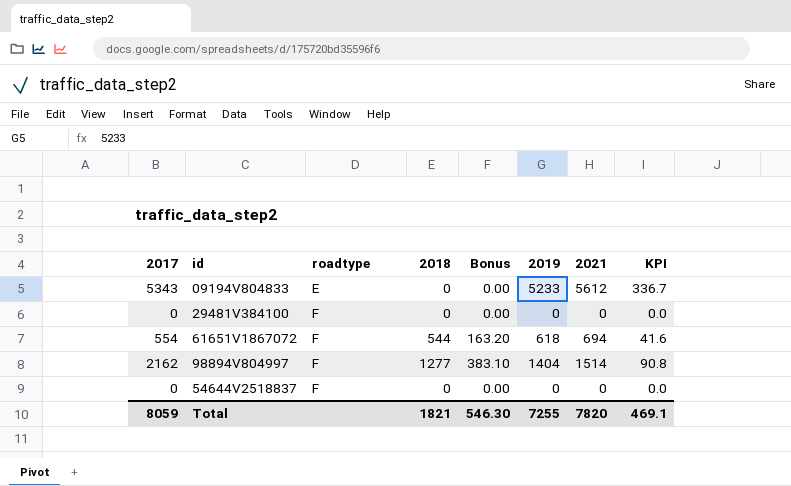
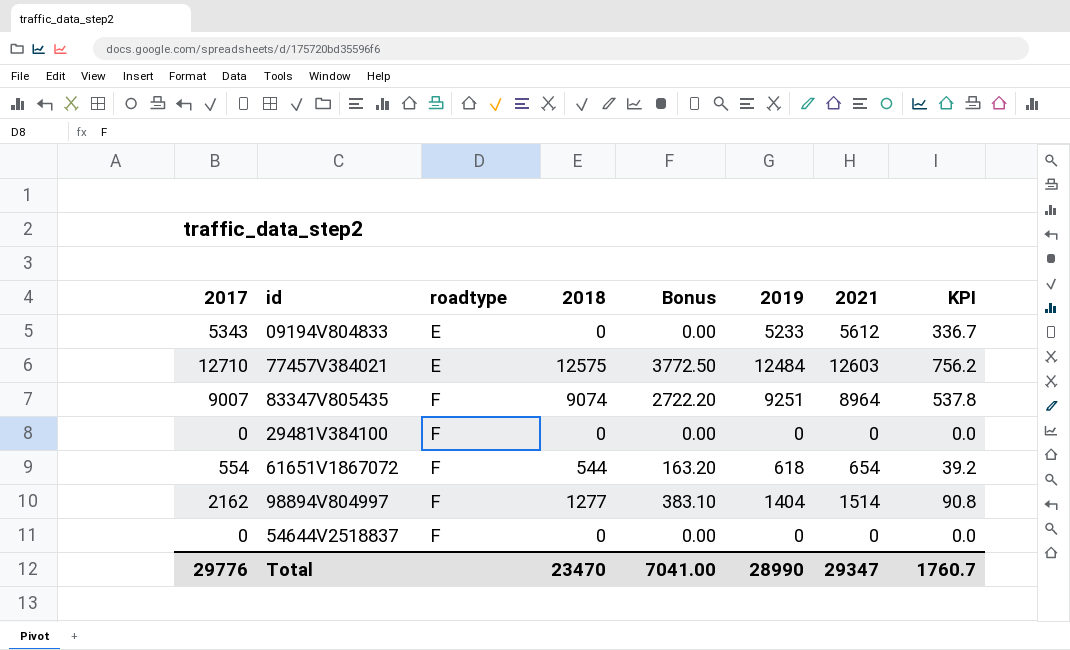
row 77457V384021: none -> 12710 | E | 12575 | 3772.50 | 12484 | 12603 | 756.2
row 83347V805435: none -> 9007 | F | 9074 | 2722.20 | 9251 | 8964 | 537.8
61651V1867072 | 2021: 694 -> 654
61651V1867072 | KPI: 41.6 -> 39.2
Total | 2017: 8059 -> 29776
Total | 2018: 1821 -> 23470
Total | Bonus: 546.30 -> 7041.00
Total | 2019: 7255 -> 28990
Total | 2021: 7820 -> 29347
Total | KPI: 469.1 -> 1760.7

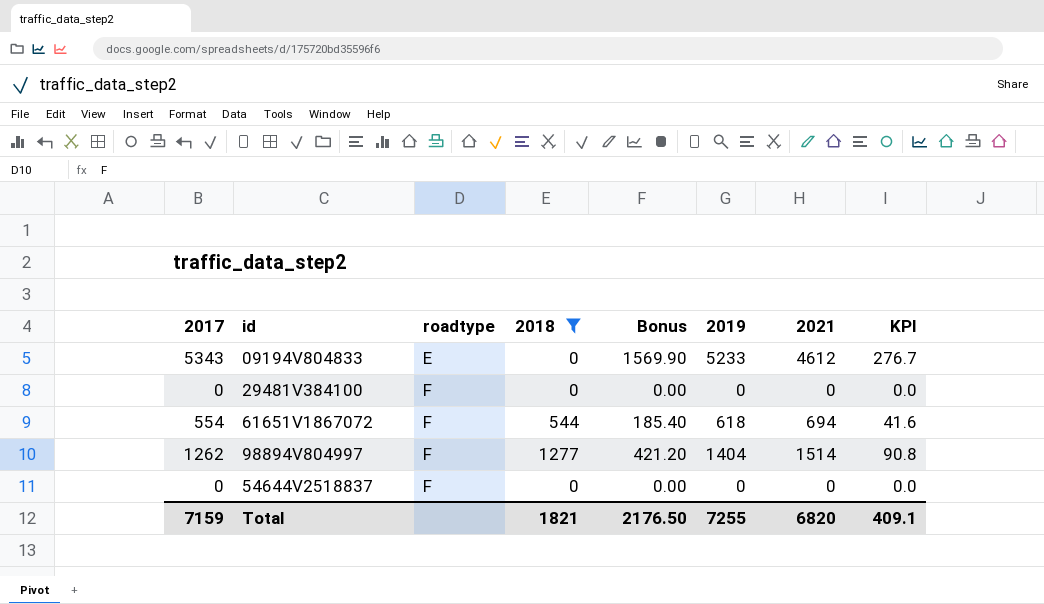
filter: none -> 2018 <= 1277
column Bonus | formula: [2018] * 0.3 -> [2019] * 0.3
09194V804833 | 2021: 5612 -> 4612
09194V804833 | KPI: 336.7 -> 276.7
61651V1867072 | 2021: 654 -> 694
61651V1867072 | KPI: 39.2 -> 41.6
98894V804997 | 2017: 2162 -> 1262
Total | 2017: 29776 -> 7159
Total | 2018: 23470 -> 1821
Total | Bonus: 7041.00 -> 2176.50
Total | 2019: 28990 -> 7255
Total | 2021: 29347 -> 6820
Total | KPI: 1760.7 -> 409.1

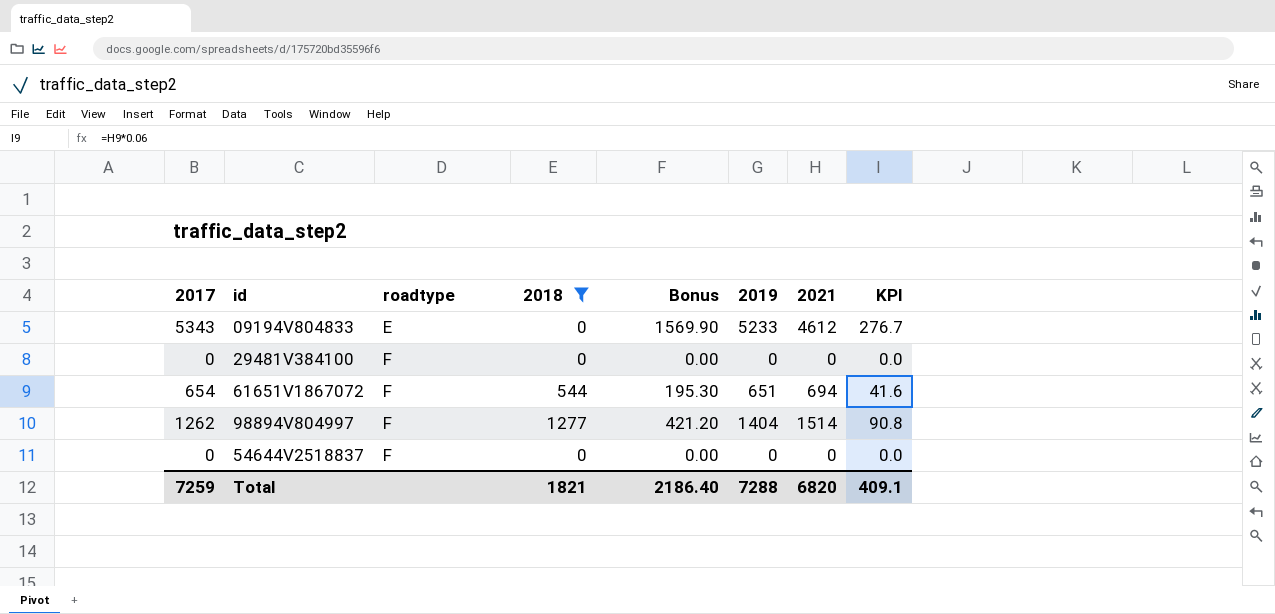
61651V1867072 | 2017: 554 -> 654
61651V1867072 | Bonus: 185.40 -> 195.30
61651V1867072 | 2019: 618 -> 651
Total | 2017: 7159 -> 7259
Total | Bonus: 2176.50 -> 2186.40
Total | 2019: 7255 -> 7288

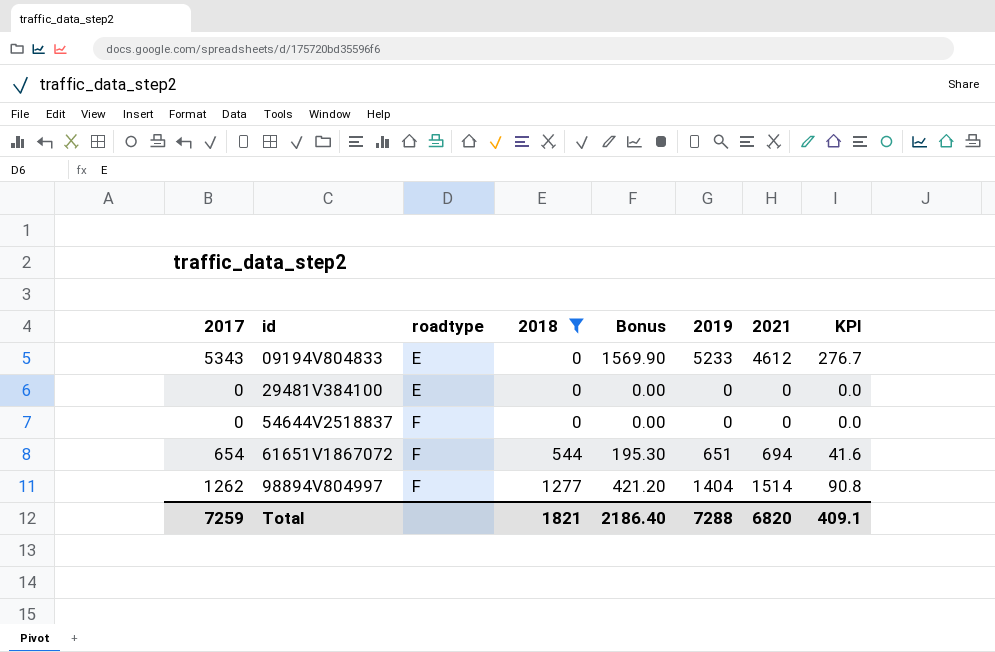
row order: roadtype ascending -> id ascending
29481V384100 | roadtype: F -> E

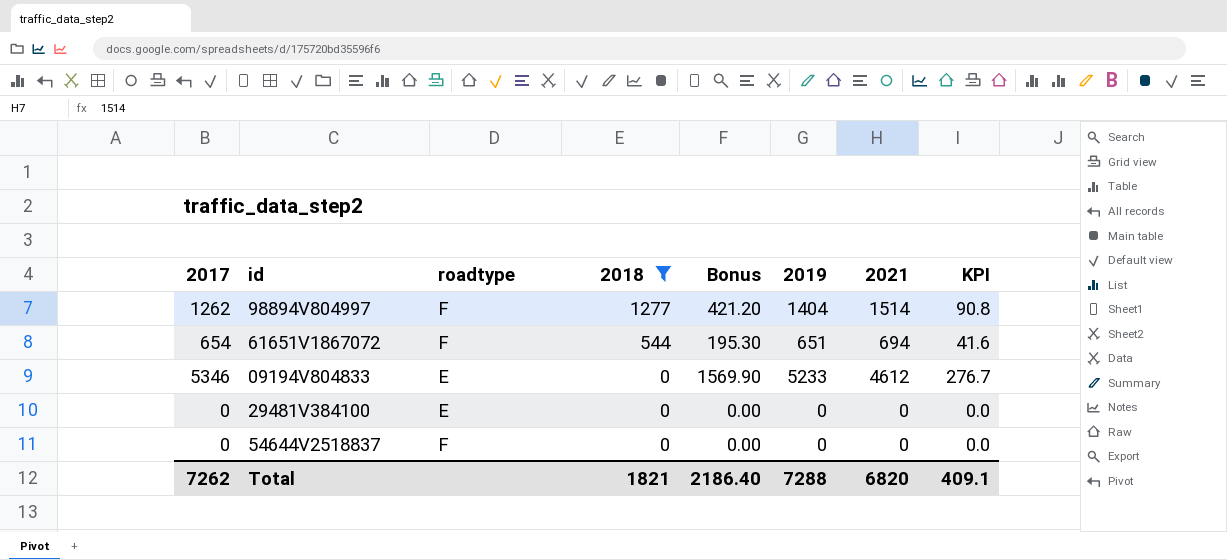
row order: id ascending -> 2018 descending
09194V804833 | 2017: 5343 -> 5346
Total | 2017: 7259 -> 7262

